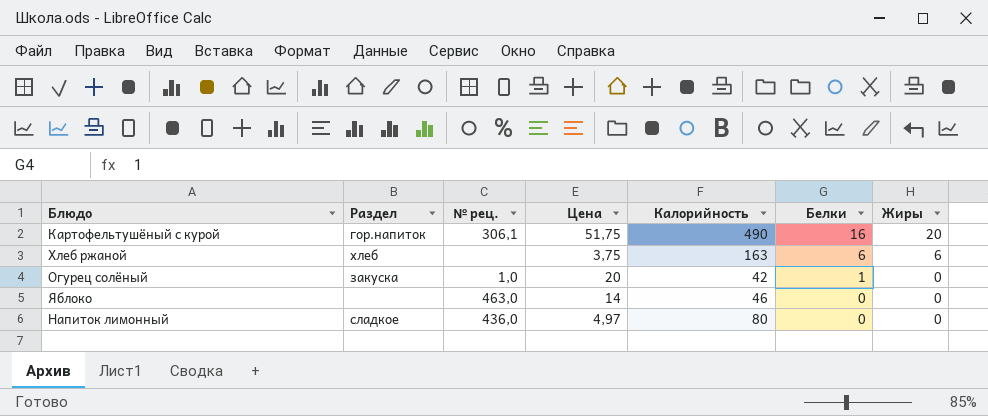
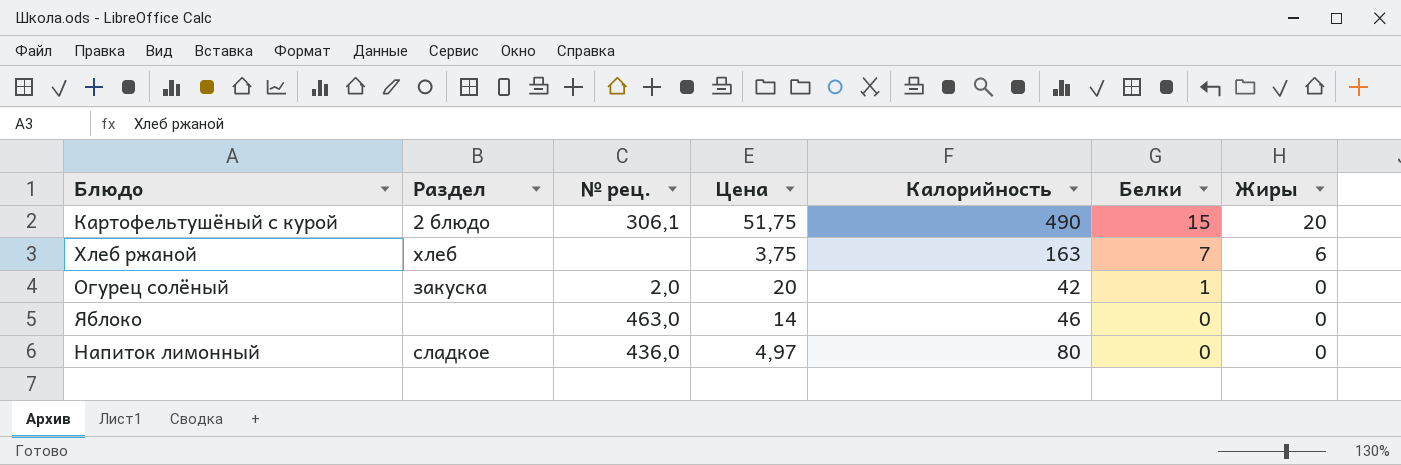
Картофельтушёный с курой | Раздел: гор.напиток -> 2 блюдо
Картофельтушёный с курой | Белки: 16 -> 15
Хлеб ржаной | Белки: 6 -> 7
Огурец солёный | № рец.: 1,0 -> 2,0

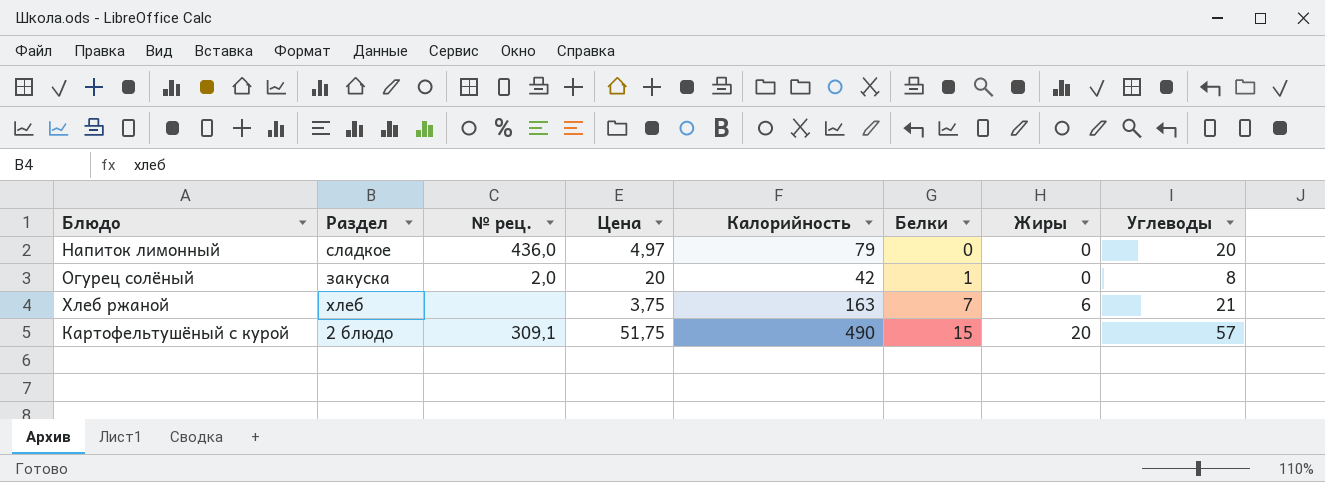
row order: Белки descending -> Белки ascending
column Углеводы | position: none -> 8
row Яблоко: none | 463,0 | 14 | 46 | 0 | 0 -> none
Напиток лимонный | Калорийность: 80 -> 79
Картофельтушёный с курой | № рец.: 306,1 -> 309,1

